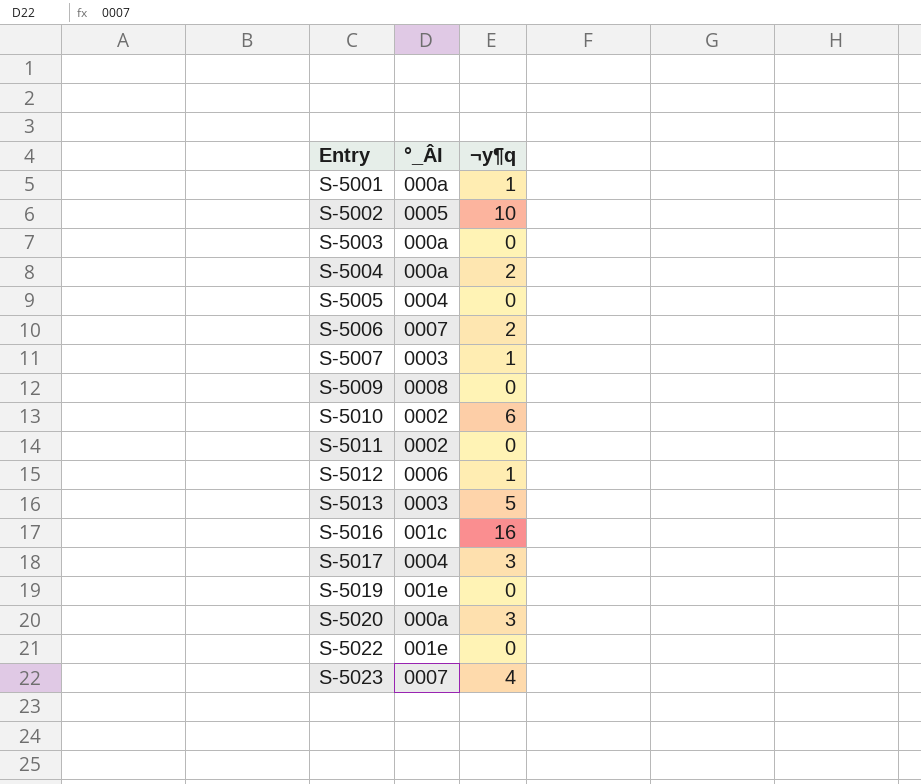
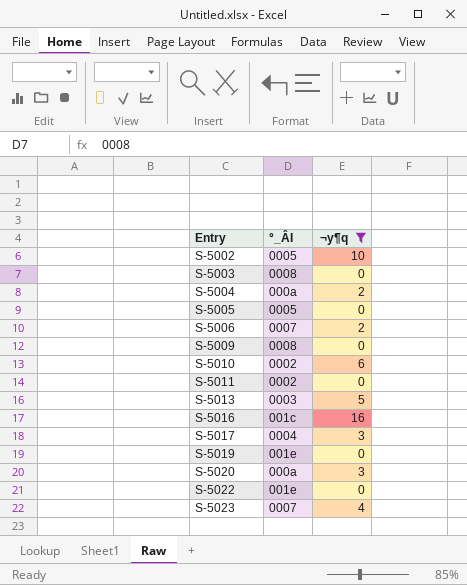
filter: none -> ¬y¶q != 1
S-5003 | °_ÂI: 000a -> 0008
S-5005 | °_ÂI: 0004 -> 0005

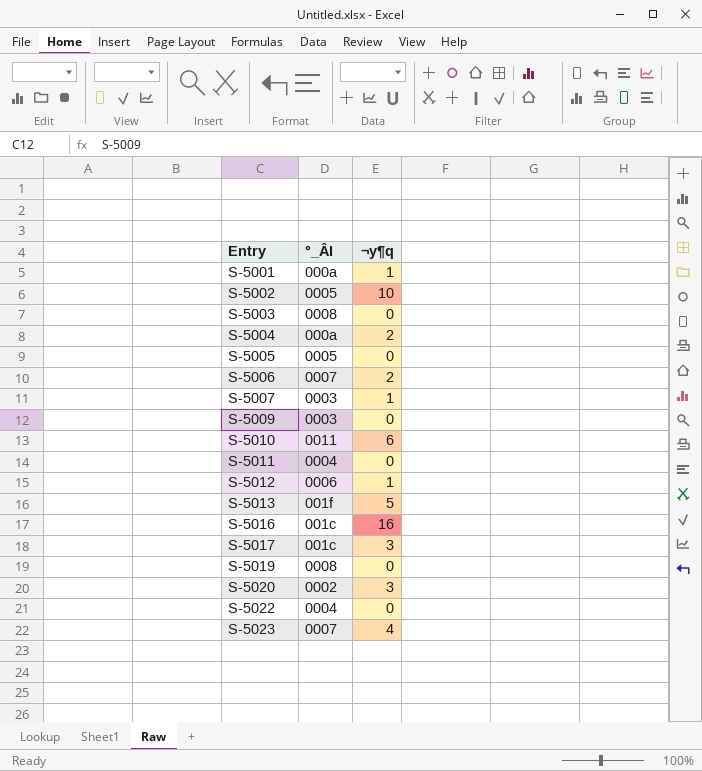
filter: ¬y¶q != 1 -> none
S-5009 | °_ÂI: 0008 -> 0003
S-5010 | °_ÂI: 0002 -> 0011
S-5011 | °_ÂI: 0002 -> 0004
S-5013 | °_ÂI: 0003 -> 001f
S-5017 | °_ÂI: 0004 -> 001c
S-5019 | °_ÂI: 001e -> 0008
S-5020 | °_ÂI: 000a -> 0002
S-5022 | °_ÂI: 001e -> 0004

